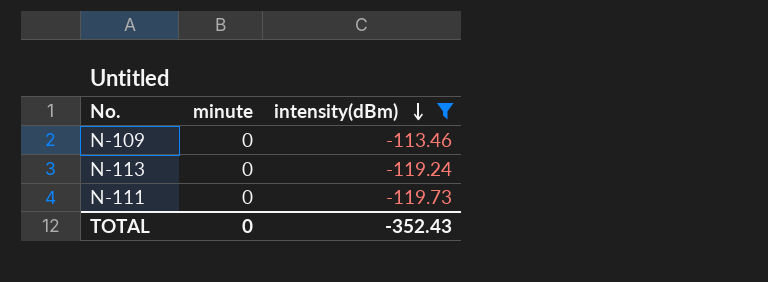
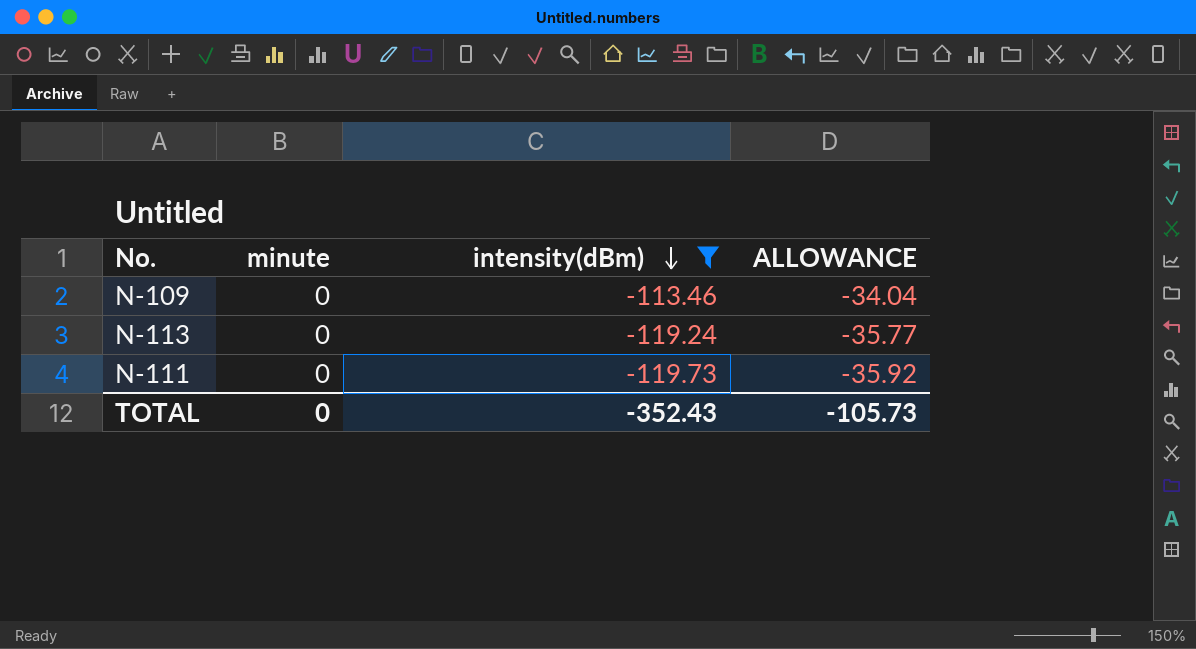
column ALLOWANCE | formula: none -> [intensity(dBm)] * 0.3

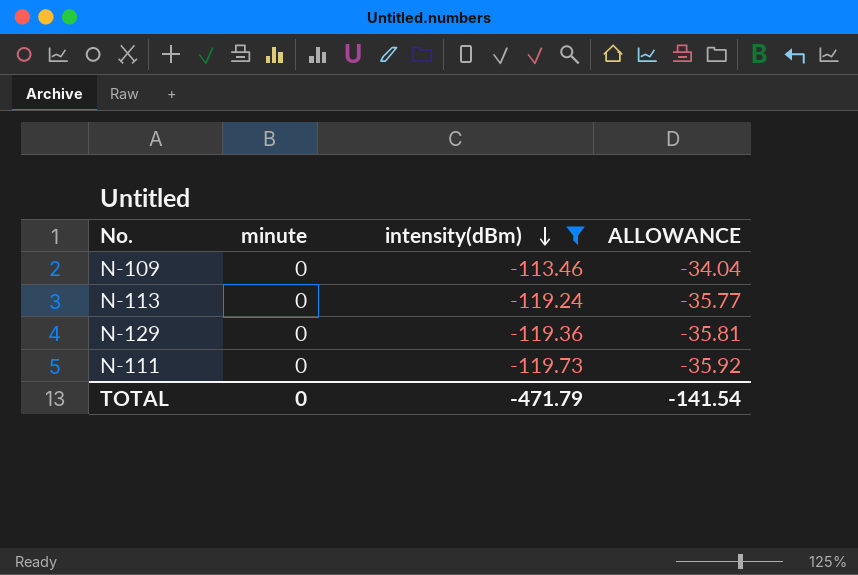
row N-129: none -> 0 | -119.36 | -35.81
TOTAL | intensity(dBm): -352.43 -> -471.79
TOTAL | ALLOWANCE: -105.73 -> -141.54

